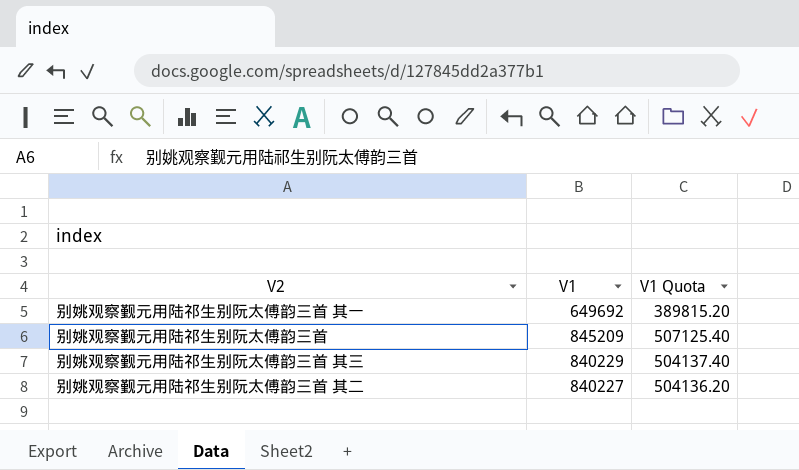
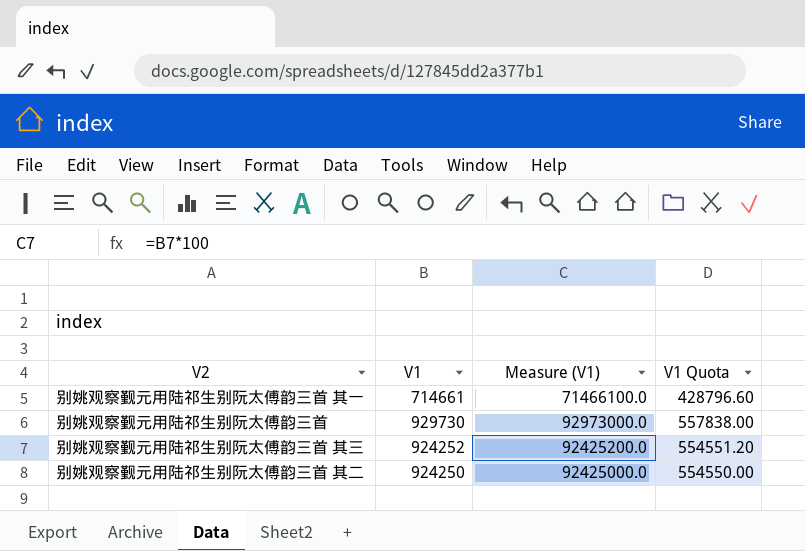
column Measure (V1) | formula: none -> [V1] * 100
别姚观察觐元用陆祁生别阮太傅韵三首 其一 | V1: 649692 -> 714661
别姚观察觐元用陆祁生别阮太傅韵三首 其一 | V1 Quota: 389815.20 -> 428796.60
别姚观察觐元用陆祁生别阮太傅韵三首 | V1: 845209 -> 929730
别姚观察觐元用陆祁生别阮太傅韵三首 | V1 Quota: 507125.40 -> 557838.00
别姚观察觐元用陆祁生别阮太傅韵三首 其三 | V1: 840229 -> 924252
别姚观察觐元用陆祁生别阮太傅韵三首 其三 | V1 Quota: 504137.40 -> 554551.20
别姚观察觐元用陆祁生别阮太傅韵三首 其二 | V1: 840227 -> 924250
别姚观察觐元用陆祁生别阮太傅韵三首 其二 | V1 Quota: 504136.20 -> 554550.00

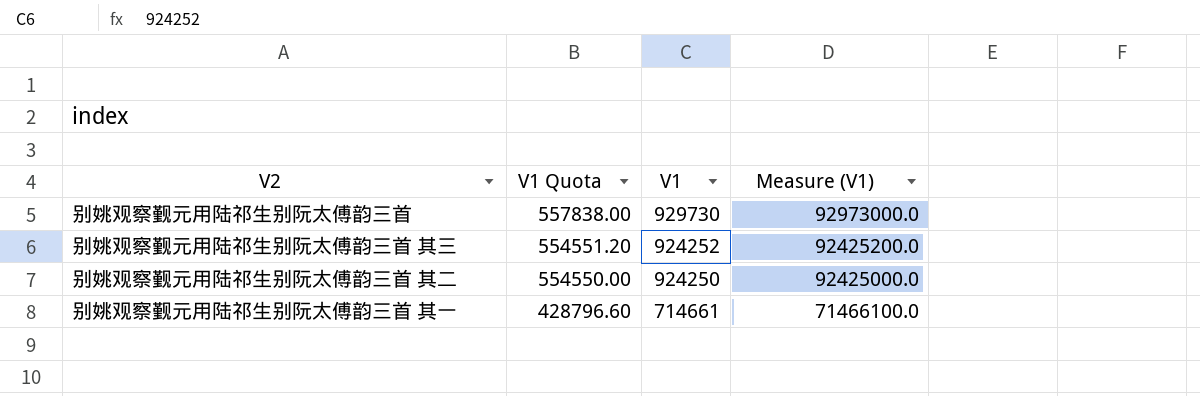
row order: none -> V1 Quota descending
column V1 Quota | position: 4 -> 2

